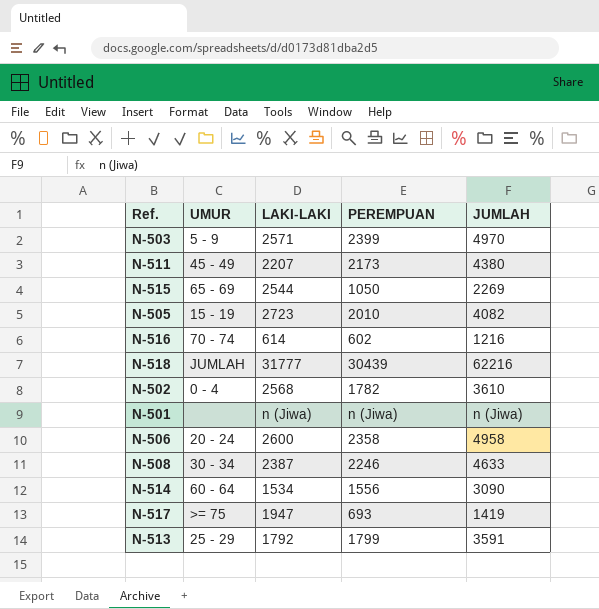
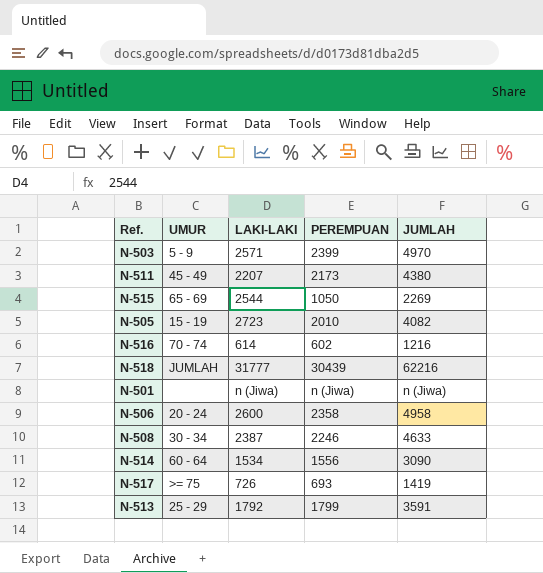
row N-502: 0 - 4 | 2568 | 1782 | 3610 -> none
N-517 | LAKI-LAKI: 1947 -> 726

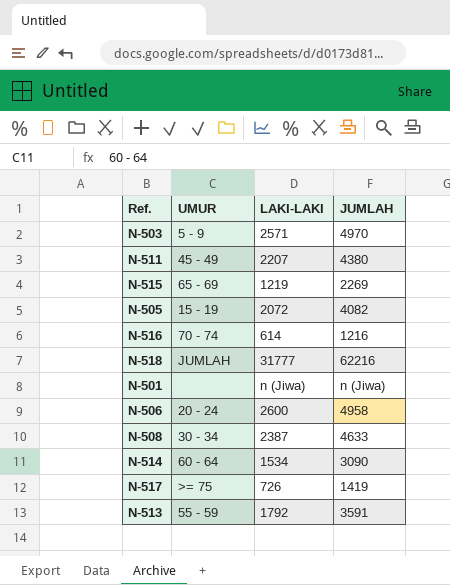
column PEREMPUAN | position: 4 -> none
N-515 | LAKI-LAKI: 2544 -> 1219
N-505 | LAKI-LAKI: 2723 -> 2072
N-513 | UMUR: 25 - 29 -> 55 - 59

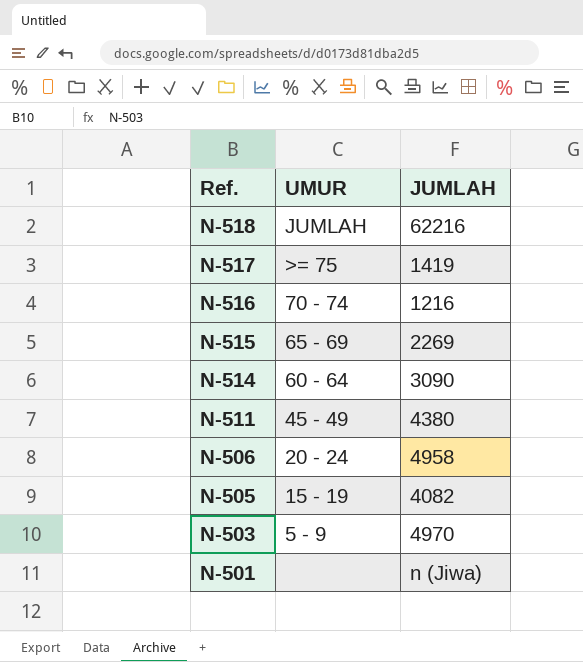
row order: none -> Ref. descending
column LAKI-LAKI | position: 3 -> none
row N-508: 30 - 34 | 2387 | 4633 -> none
row N-513: 55 - 59 | 1792 | 3591 -> none

